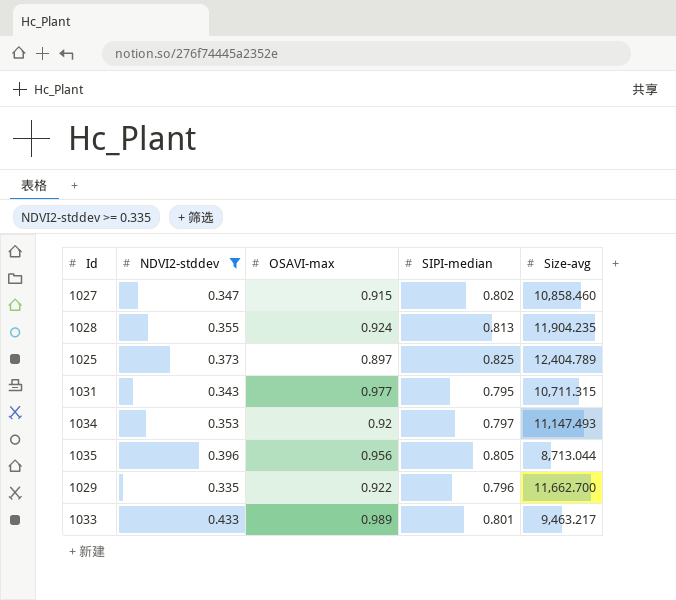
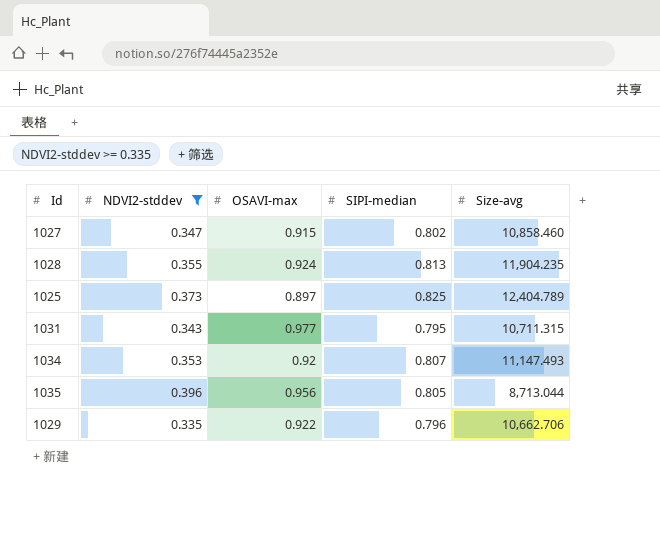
row 1033: 0.433 | 0.989 | 0.801 | 9,463.217 -> none
1034 | SIPI-median: 0.797 -> 0.807
1029 | Size-avg: 11,662.700 -> 10,662.706

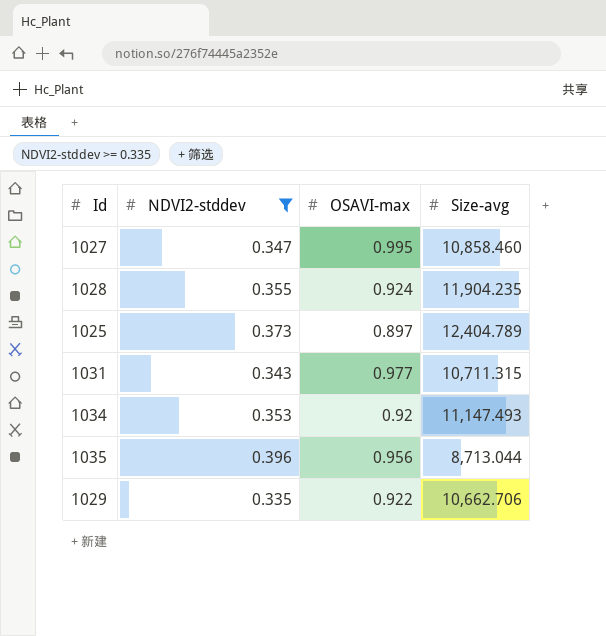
column SIPI-median | position: 4 -> none
1027 | OSAVI-max: 0.915 -> 0.995

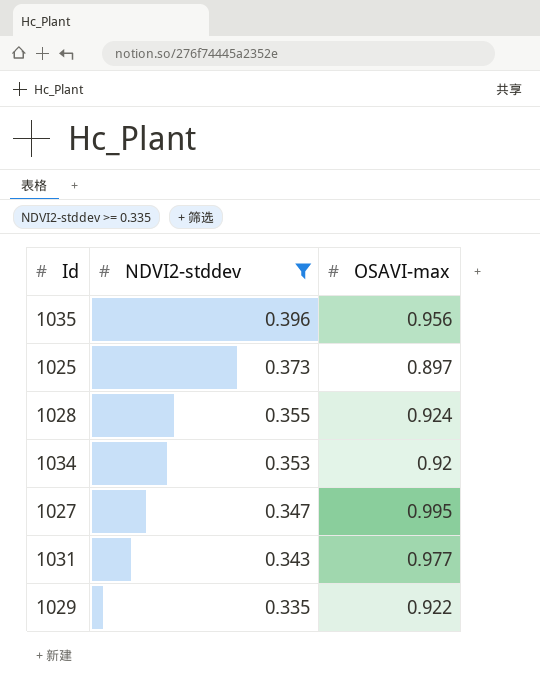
row order: none -> NDVI2-stddev descending
column Size-avg | position: 4 -> none

